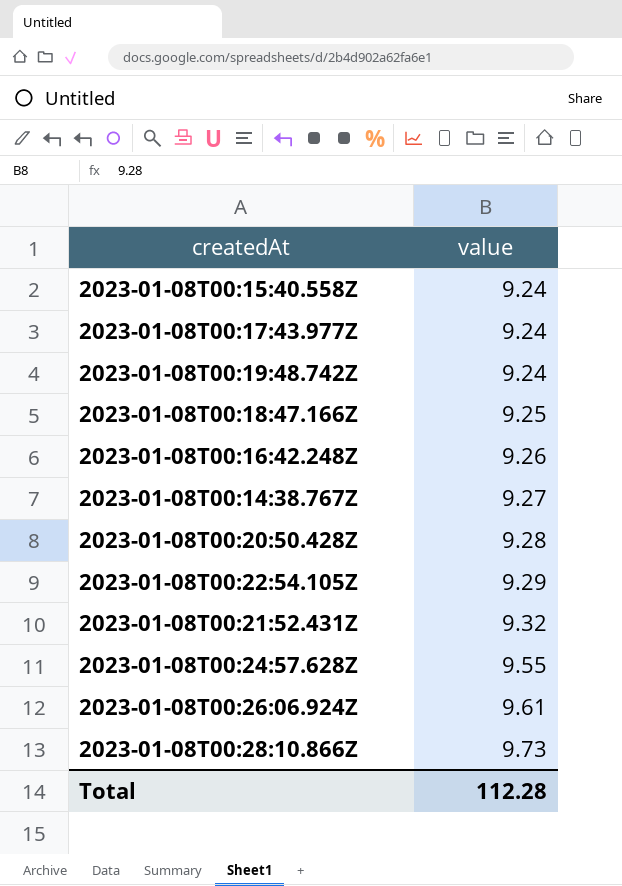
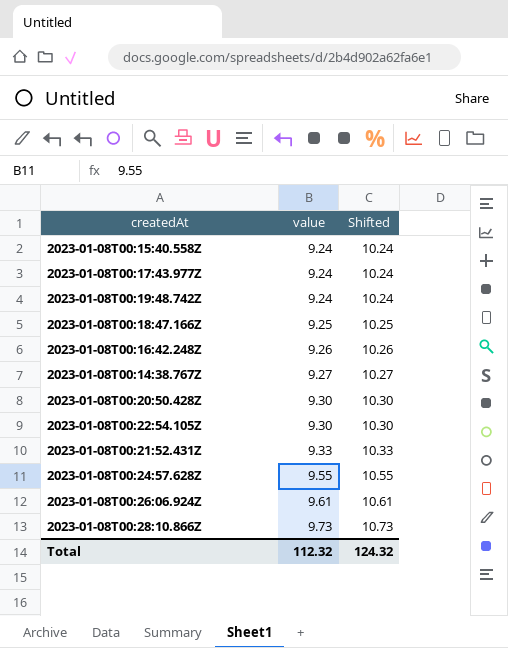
column Shifted | formula: none -> [value] + 1
2023-01-08T00:20:50.428Z | value: 9.28 -> 9.30
2023-01-08T00:22:54.105Z | value: 9.29 -> 9.30
2023-01-08T00:21:52.431Z | value: 9.32 -> 9.33
Total | value: 112.28 -> 112.32

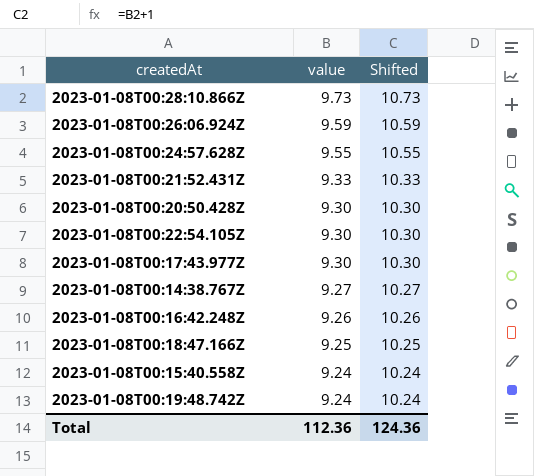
row order: value ascending -> value descending
2023-01-08T00:26:06.924Z | value: 9.61 -> 9.59
2023-01-08T00:26:06.924Z | Shifted: 10.61 -> 10.59
2023-01-08T00:17:43.977Z | value: 9.24 -> 9.30
2023-01-08T00:17:43.977Z | Shifted: 10.24 -> 10.30
Total | value: 112.32 -> 112.36
Total | Shifted: 124.32 -> 124.36

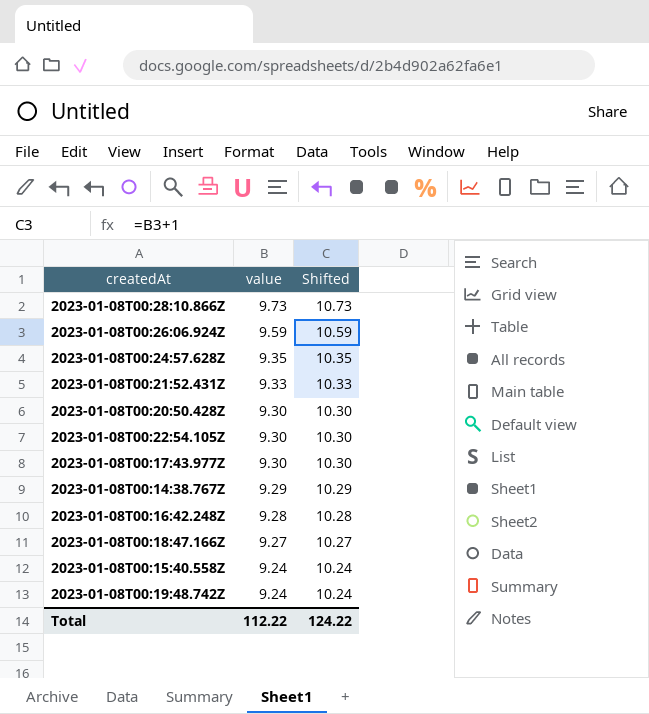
2023-01-08T00:24:57.628Z | value: 9.55 -> 9.35
2023-01-08T00:24:57.628Z | Shifted: 10.55 -> 10.35
2023-01-08T00:14:38.767Z | value: 9.27 -> 9.29
2023-01-08T00:14:38.767Z | Shifted: 10.27 -> 10.29
2023-01-08T00:16:42.248Z | value: 9.26 -> 9.28
2023-01-08T00:16:42.248Z | Shifted: 10.26 -> 10.28
2023-01-08T00:18:47.166Z | value: 9.25 -> 9.27
2023-01-08T00:18:47.166Z | Shifted: 10.25 -> 10.27
Total | value: 112.36 -> 112.22
Total | Shifted: 124.36 -> 124.22

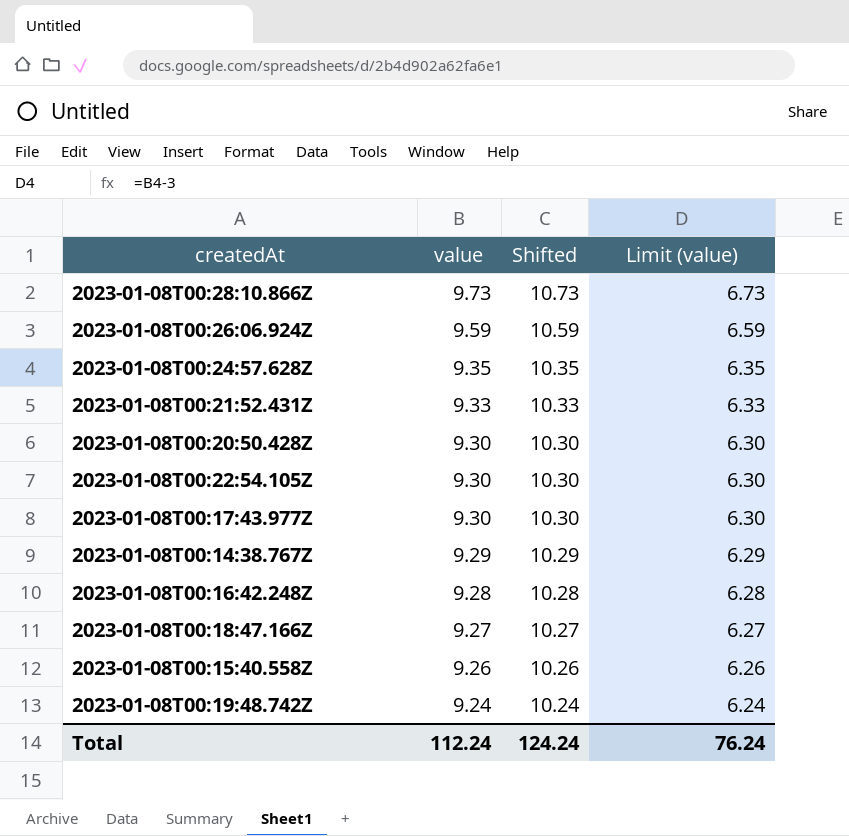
column Limit (value) | formula: none -> [value] - 3
2023-01-08T00:15:40.558Z | value: 9.24 -> 9.26
2023-01-08T00:15:40.558Z | Shifted: 10.24 -> 10.26
Total | value: 112.22 -> 112.24
Total | Shifted: 124.22 -> 124.24

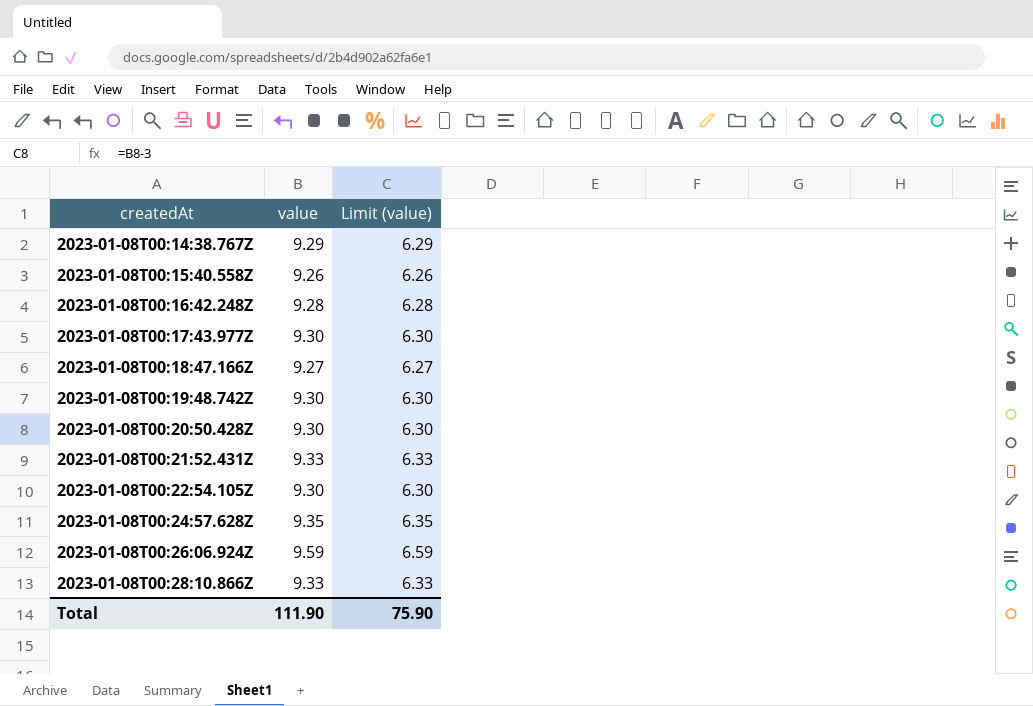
row order: value descending -> createdAt ascending
column Shifted | formula: [value] + 1 -> none
2023-01-08T00:19:48.742Z | value: 9.24 -> 9.30
2023-01-08T00:19:48.742Z | Limit (value): 6.24 -> 6.30
2023-01-08T00:28:10.866Z | value: 9.73 -> 9.33
2023-01-08T00:28:10.866Z | Limit (value): 6.73 -> 6.33
Total | value: 112.24 -> 111.90
Total | Limit (value): 76.24 -> 75.90

